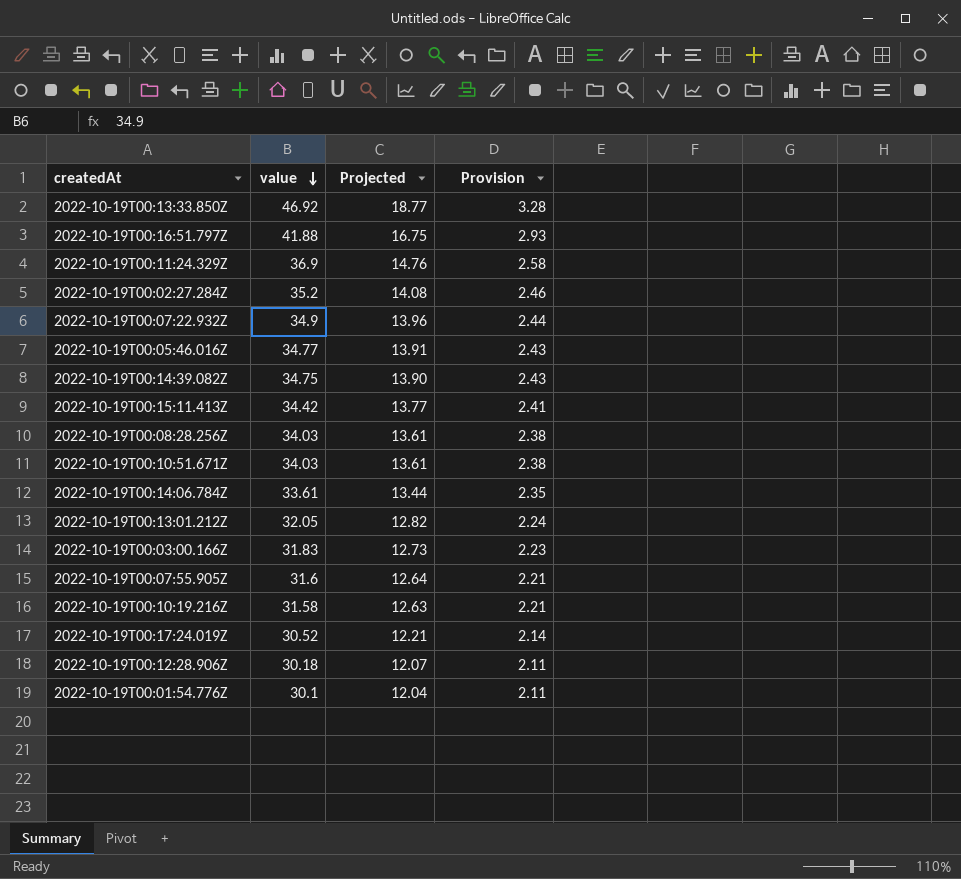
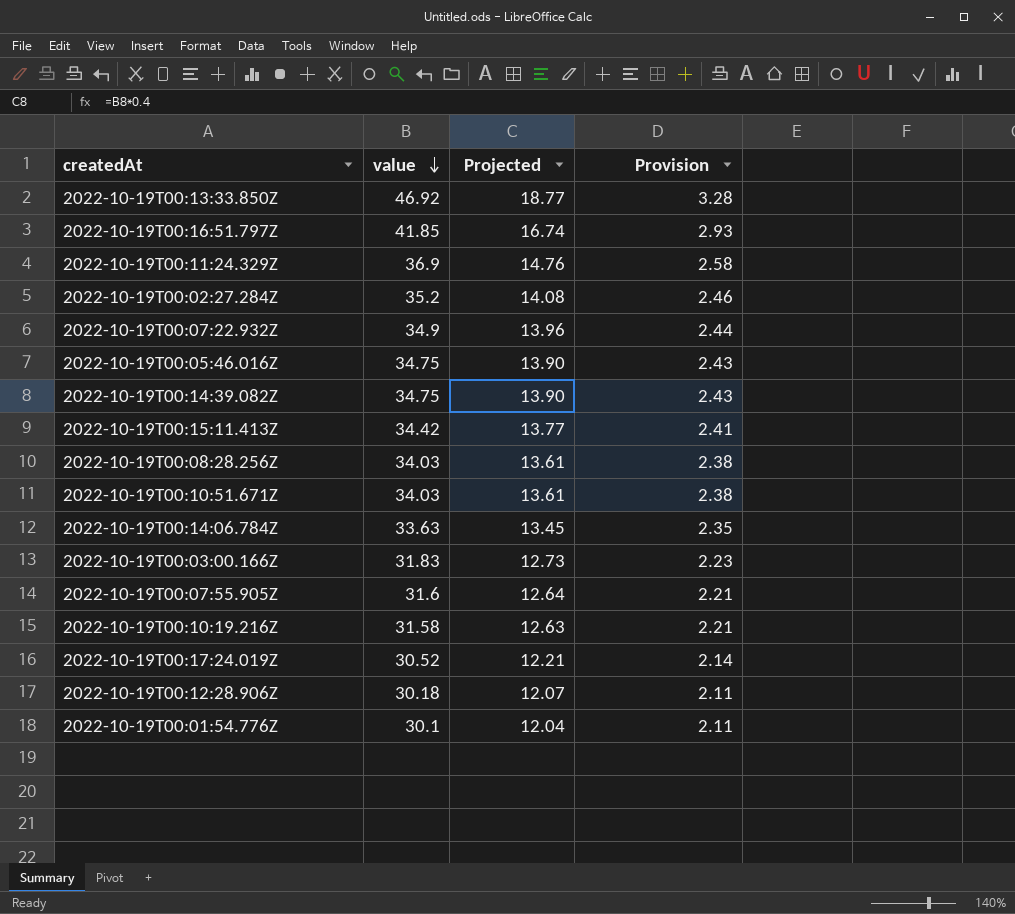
row 2022-10-19T00:13:01.212Z: 32.05 | 12.82 | 2.24 -> none
2022-10-19T00:16:51.797Z | value: 41.88 -> 41.85
2022-10-19T00:16:51.797Z | Projected: 16.75 -> 16.74
2022-10-19T00:05:46.016Z | value: 34.77 -> 34.75
2022-10-19T00:05:46.016Z | Projected: 13.91 -> 13.90
2022-10-19T00:14:06.784Z | value: 33.61 -> 33.63
2022-10-19T00:14:06.784Z | Projected: 13.44 -> 13.45

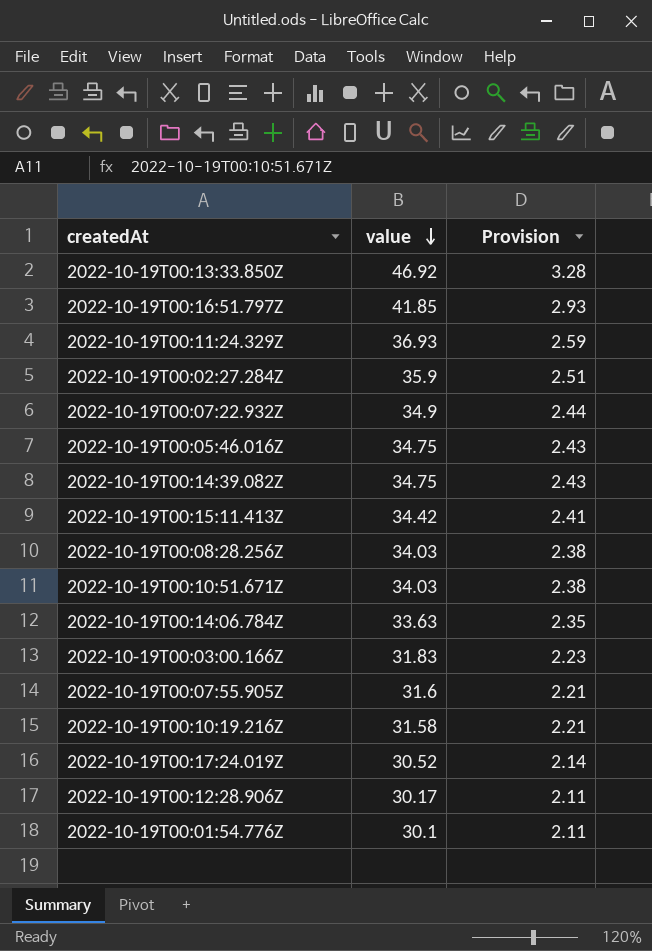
column Projected | formula: [value] * 0.4 -> none
2022-10-19T00:11:24.329Z | value: 36.9 -> 36.93
2022-10-19T00:11:24.329Z | Provision: 2.58 -> 2.59
2022-10-19T00:02:27.284Z | value: 35.2 -> 35.9
2022-10-19T00:02:27.284Z | Provision: 2.46 -> 2.51
2022-10-19T00:12:28.906Z | value: 30.18 -> 30.17

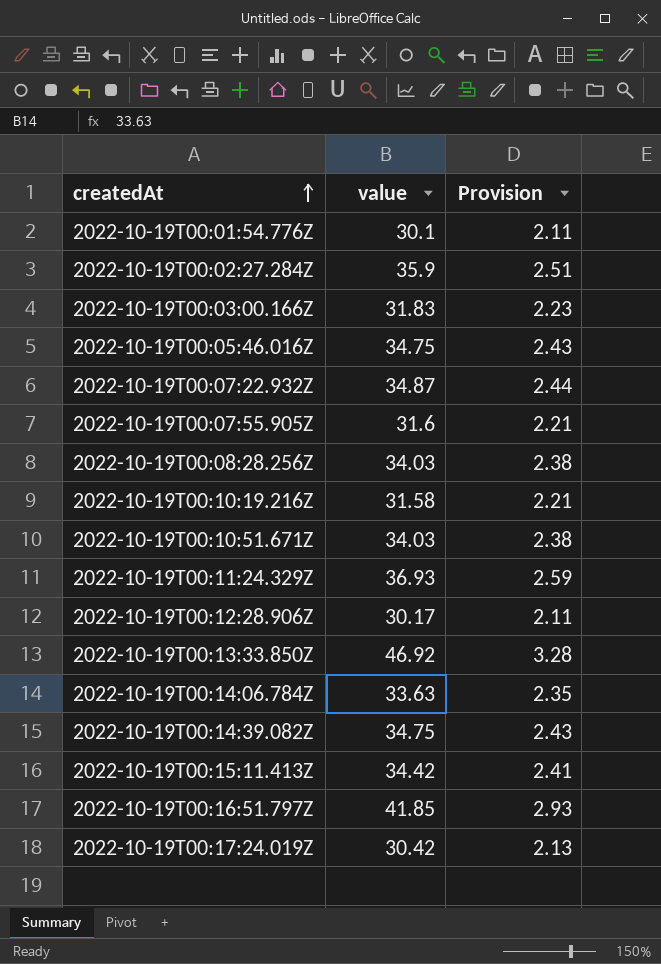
row order: value descending -> createdAt ascending
2022-10-19T00:07:22.932Z | value: 34.9 -> 34.87
2022-10-19T00:17:24.019Z | value: 30.52 -> 30.42
2022-10-19T00:17:24.019Z | Provision: 2.14 -> 2.13

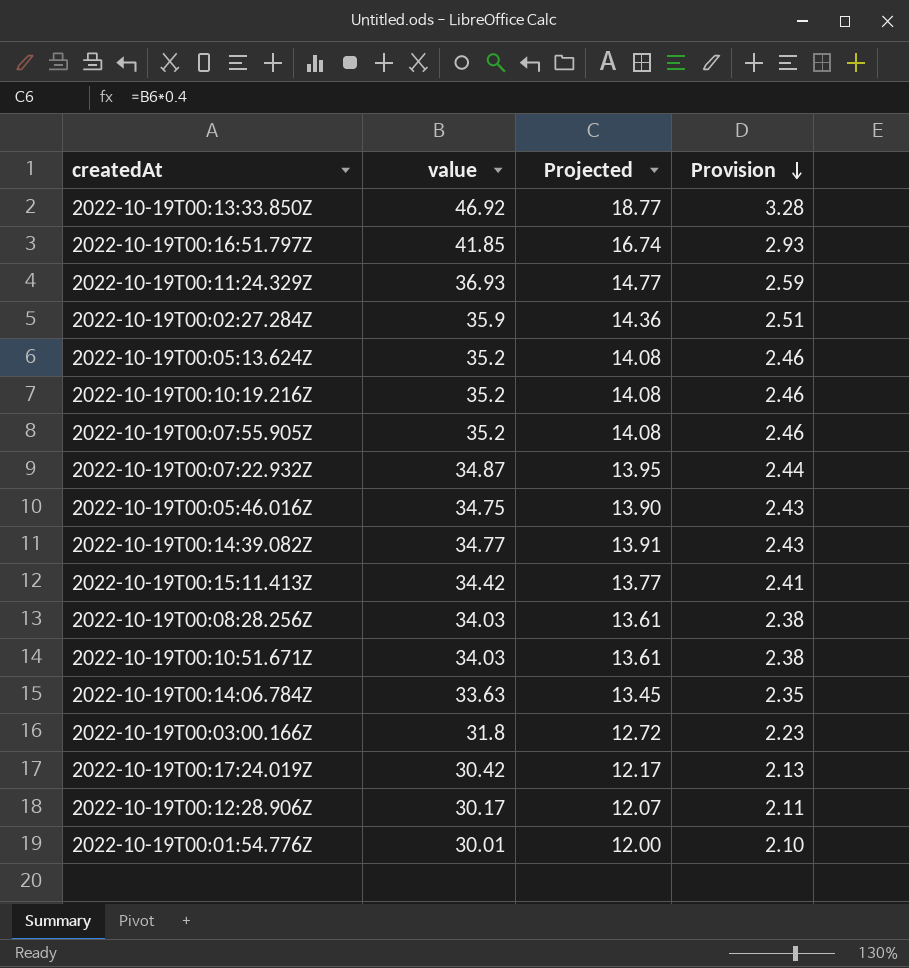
row order: createdAt ascending -> Provision descending
column Projected | formula: none -> [value] * 0.4
row 2022-10-19T00:05:13.624Z: none -> 35.2 | 14.08 | 2.46
2022-10-19T00:10:19.216Z | value: 31.58 -> 35.2
2022-10-19T00:10:19.216Z | Provision: 2.21 -> 2.46
2022-10-19T00:07:55.905Z | value: 31.6 -> 35.2
2022-10-19T00:07:55.905Z | Provision: 2.21 -> 2.46
2022-10-19T00:14:39.082Z | value: 34.75 -> 34.77
2022-10-19T00:03:00.166Z | value: 31.83 -> 31.8
2022-10-19T00:01:54.776Z | value: 30.1 -> 30.01
2022-10-19T00:01:54.776Z | Provision: 2.11 -> 2.10

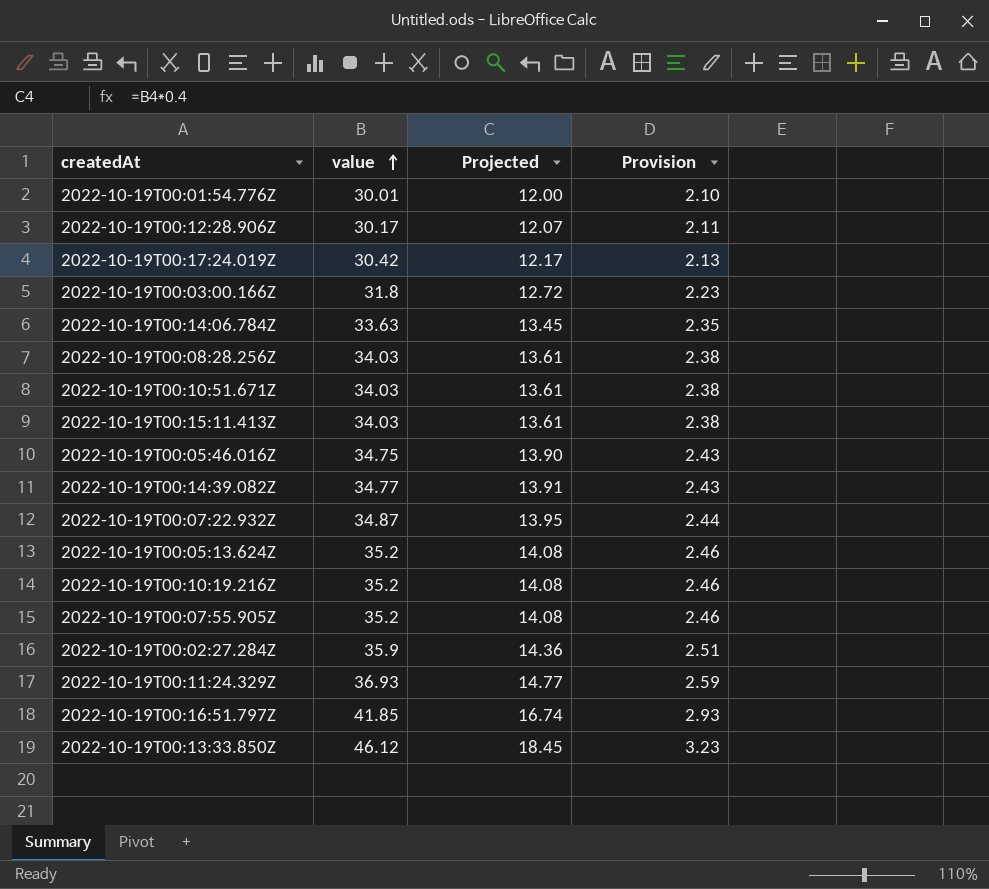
row order: Provision descending -> value ascending
2022-10-19T00:15:11.413Z | value: 34.42 -> 34.03
2022-10-19T00:15:11.413Z | Projected: 13.77 -> 13.61
2022-10-19T00:15:11.413Z | Provision: 2.41 -> 2.38
2022-10-19T00:13:33.850Z | value: 46.92 -> 46.12
2022-10-19T00:13:33.850Z | Projected: 18.77 -> 18.45
2022-10-19T00:13:33.850Z | Provision: 3.28 -> 3.23

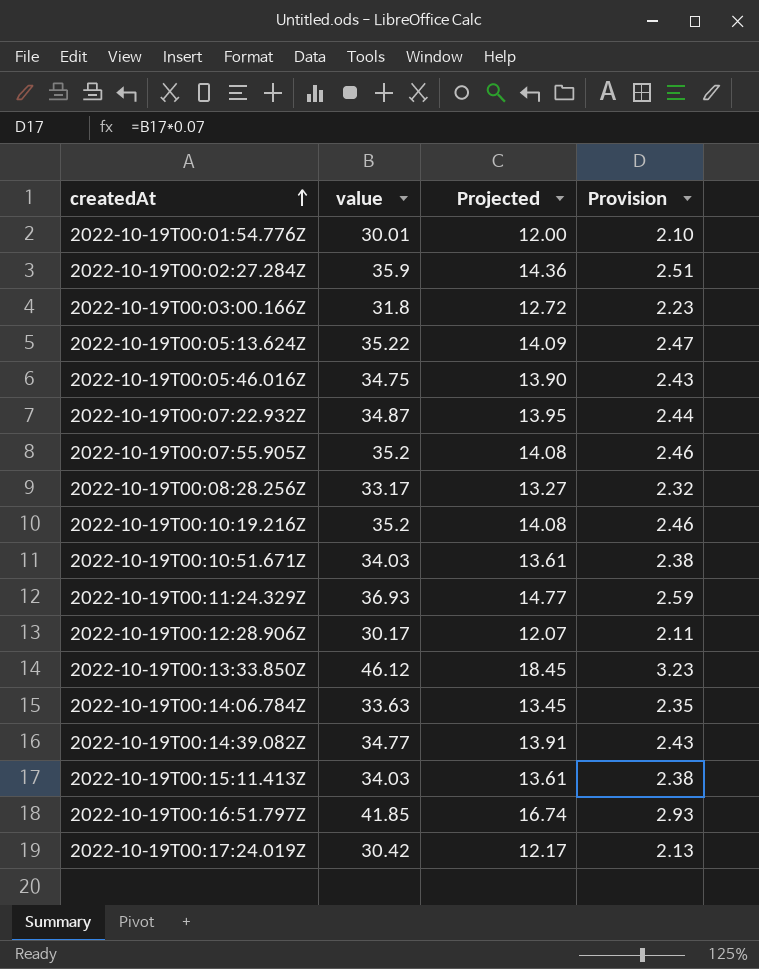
row order: value ascending -> createdAt ascending
2022-10-19T00:05:13.624Z | value: 35.2 -> 35.22
2022-10-19T00:05:13.624Z | Projected: 14.08 -> 14.09
2022-10-19T00:05:13.624Z | Provision: 2.46 -> 2.47
2022-10-19T00:08:28.256Z | value: 34.03 -> 33.17
2022-10-19T00:08:28.256Z | Projected: 13.61 -> 13.27
2022-10-19T00:08:28.256Z | Provision: 2.38 -> 2.32

